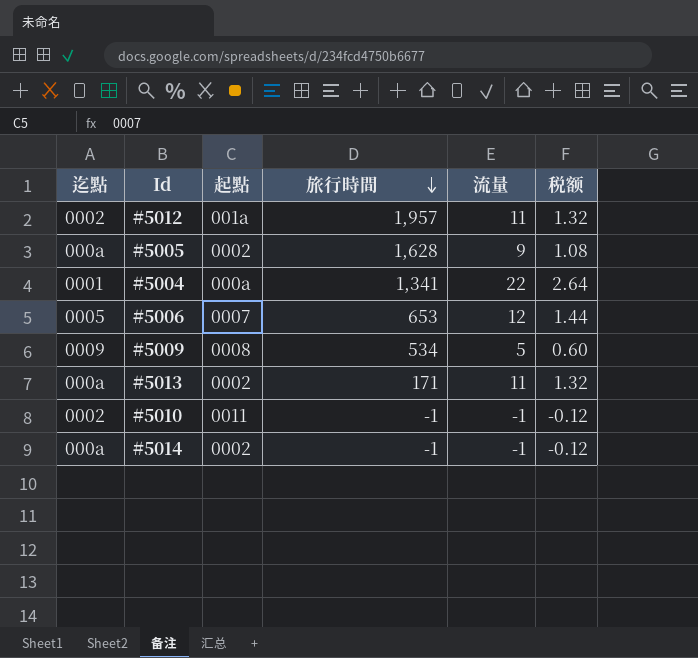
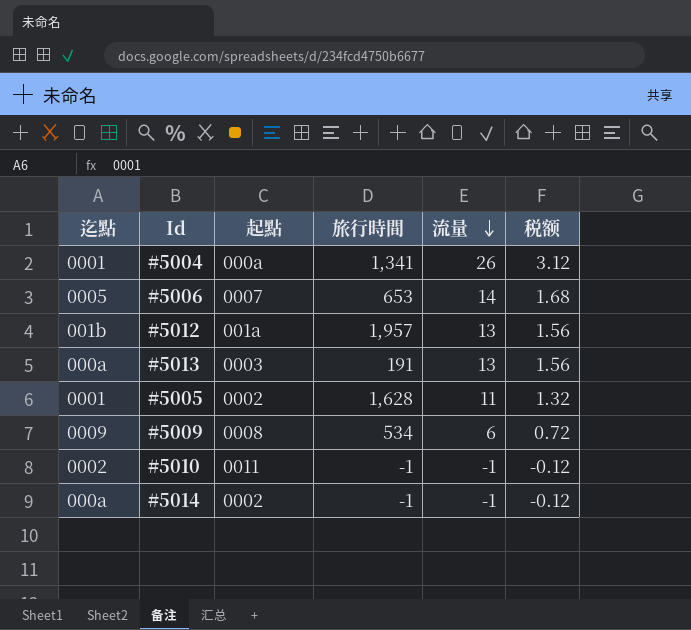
row order: 旅行時間 descending -> 流量 descending
#5004 | 流量: 22 -> 26
#5004 | 税额: 2.64 -> 3.12
#5006 | 流量: 12 -> 14
#5006 | 税额: 1.44 -> 1.68
#5012 | 迄點: 0002 -> 001b
#5012 | 流量: 11 -> 13
#5012 | 税额: 1.32 -> 1.56
#5013 | 起點: 0002 -> 0003
#5013 | 旅行時間: 171 -> 191
#5013 | 流量: 11 -> 13
#5013 | 税额: 1.32 -> 1.56
#5005 | 迄點: 000a -> 0001
#5005 | 流量: 9 -> 11
#5005 | 税额: 1.08 -> 1.32
#5009 | 流量: 5 -> 6
#5009 | 税额: 0.60 -> 0.72

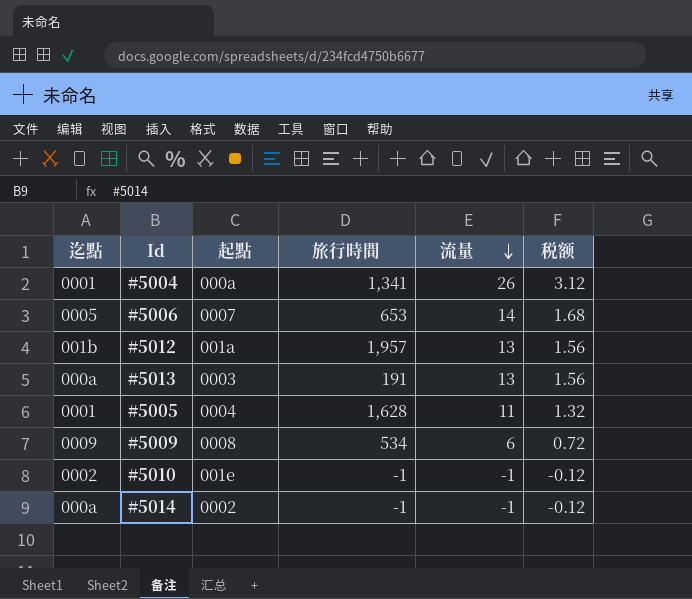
#5005 | 起點: 0002 -> 0004
#5010 | 起點: 0011 -> 001e

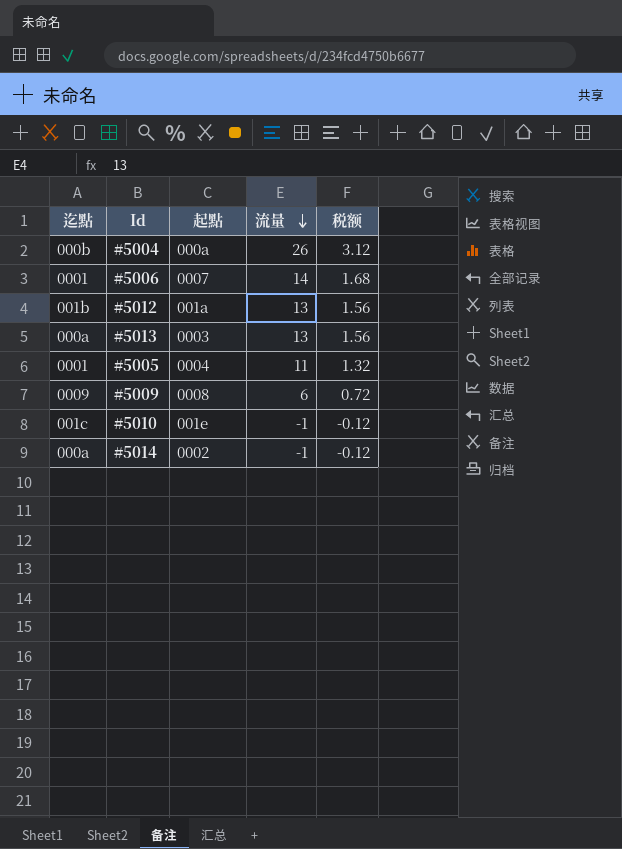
column 旅行時間 | position: 4 -> none
#5004 | 迄點: 0001 -> 000b
#5006 | 迄點: 0005 -> 0001
#5010 | 迄點: 0002 -> 001c

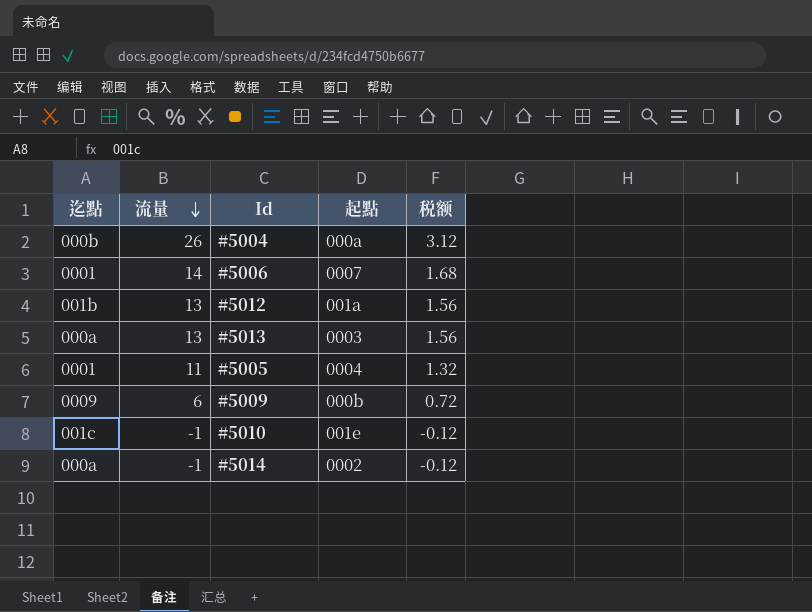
column 流量 | position: 4 -> 2
#5009 | 起點: 0008 -> 000b

